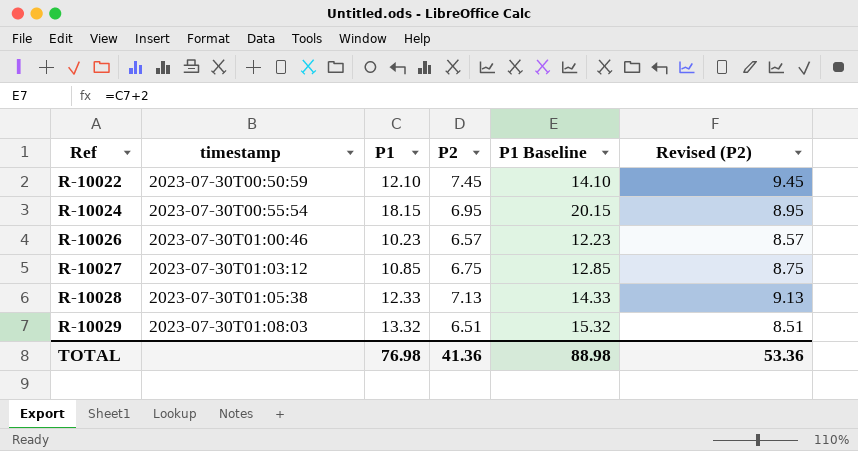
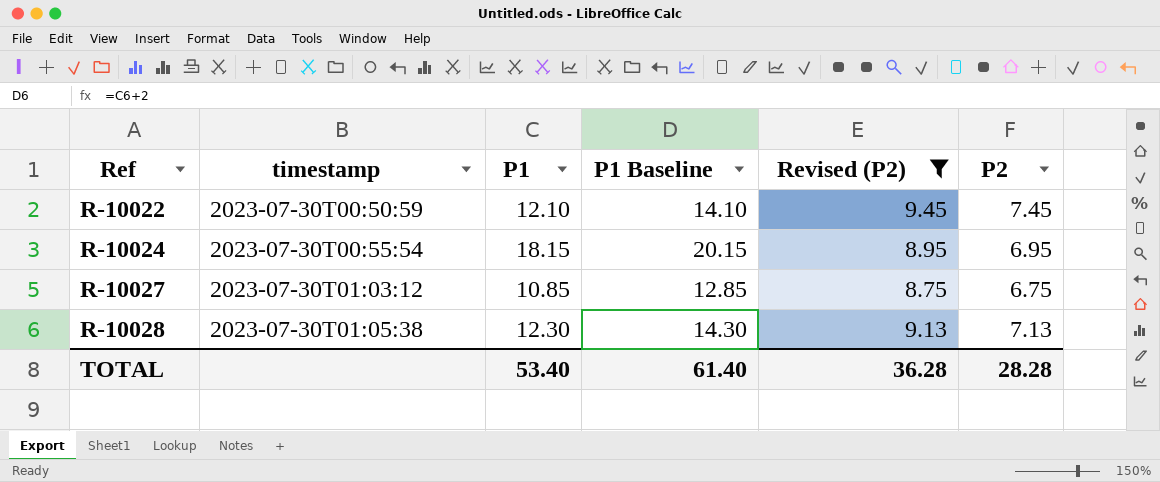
filter: none -> Revised (P2) >= 8.75
column P2 | position: 4 -> 6
R-10028 | P1: 12.33 -> 12.30
R-10028 | P1 Baseline: 14.33 -> 14.30
TOTAL | P1: 76.98 -> 53.40
TOTAL | P1 Baseline: 88.98 -> 61.40
TOTAL | Revised (P2): 53.36 -> 36.28
TOTAL | P2: 41.36 -> 28.28

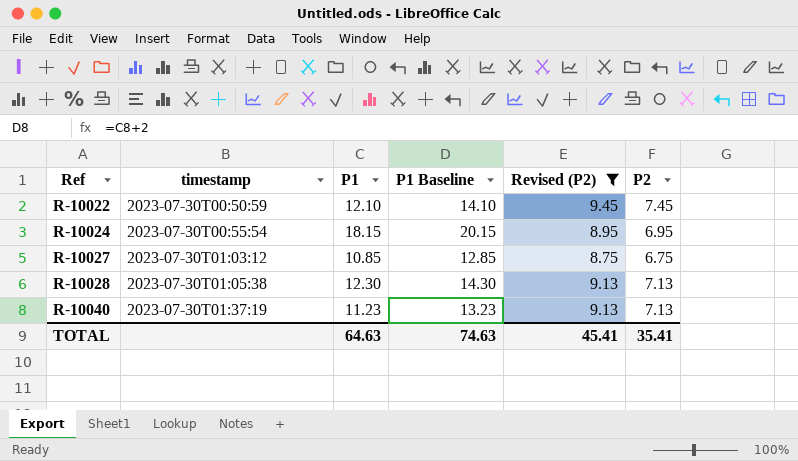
row R-10040: none -> 2023-07-30T01:37:19 | 11.23 | 13.23 | 9.13 | 7.13
TOTAL | P1: 53.40 -> 64.63
TOTAL | P1 Baseline: 61.40 -> 74.63
TOTAL | Revised (P2): 36.28 -> 45.41
TOTAL | P2: 28.28 -> 35.41

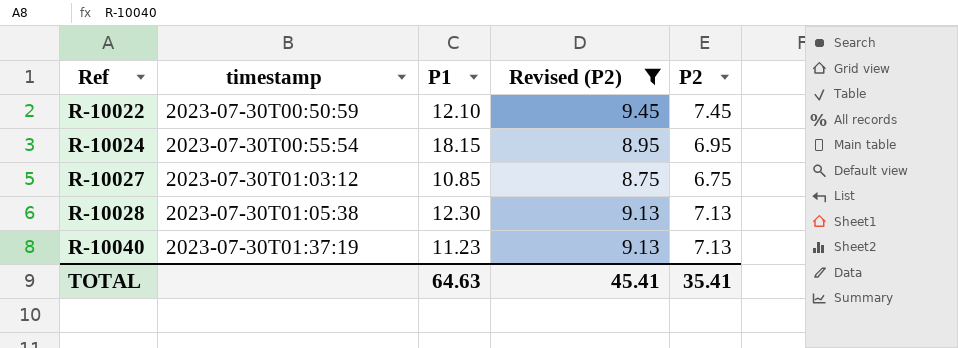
column P1 Baseline | formula: [P1] + 2 -> none

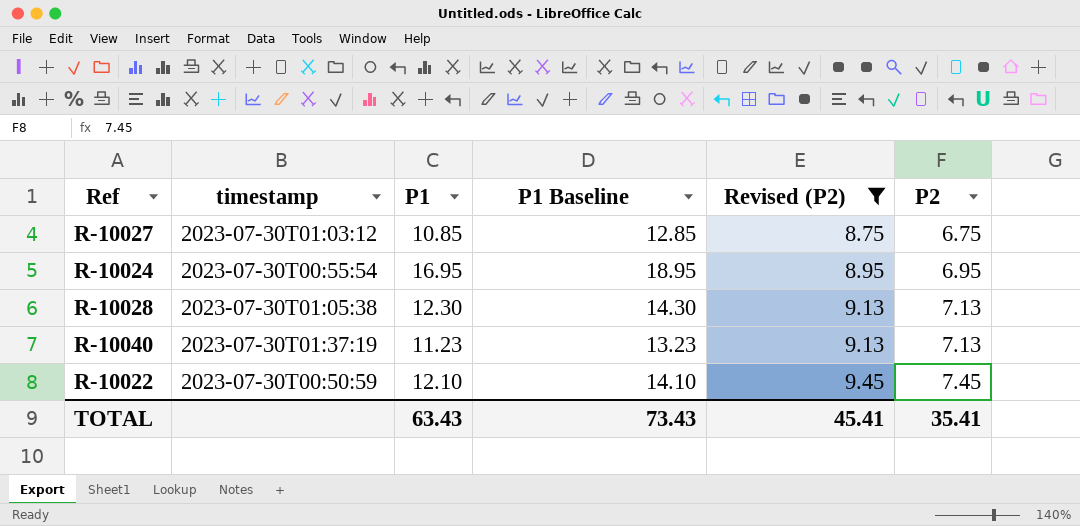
row order: Ref ascending -> Revised (P2) ascending
column P1 Baseline | formula: none -> [P1] + 2
R-10024 | P1: 18.15 -> 16.95
TOTAL | P1: 64.63 -> 63.43

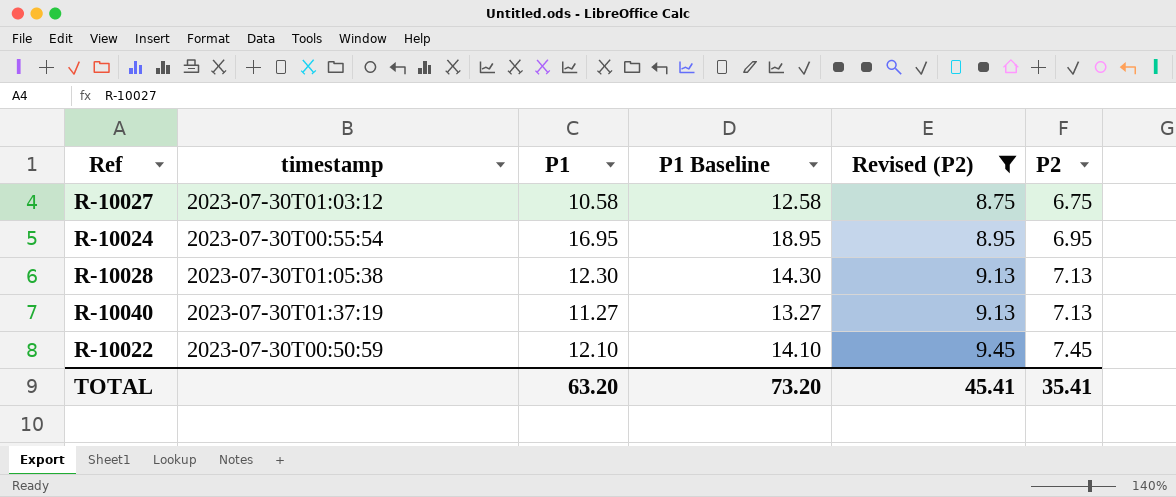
R-10027 | P1: 10.85 -> 10.58
R-10027 | P1 Baseline: 12.85 -> 12.58
R-10040 | P1: 11.23 -> 11.27
R-10040 | P1 Baseline: 13.23 -> 13.27
TOTAL | P1: 63.43 -> 63.20
TOTAL | P1 Baseline: 73.43 -> 73.20

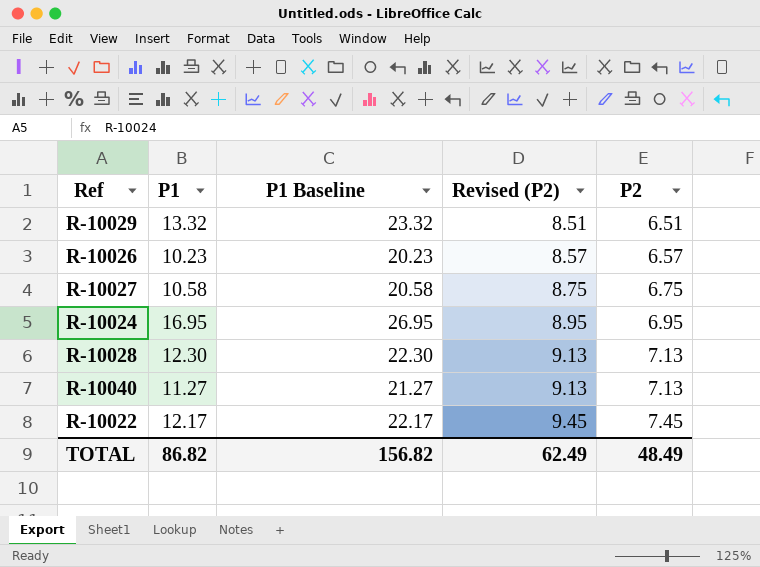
filter: Revised (P2) >= 8.75 -> none
column timestamp | position: 2 -> none
column P1 Baseline | formula: [P1] + 2 -> [P1] + 10
R-10022 | P1: 12.10 -> 12.17
TOTAL | P1: 63.20 -> 86.82
TOTAL | P1 Baseline: 73.20 -> 156.82
TOTAL | Revised (P2): 45.41 -> 62.49
TOTAL | P2: 35.41 -> 48.49

